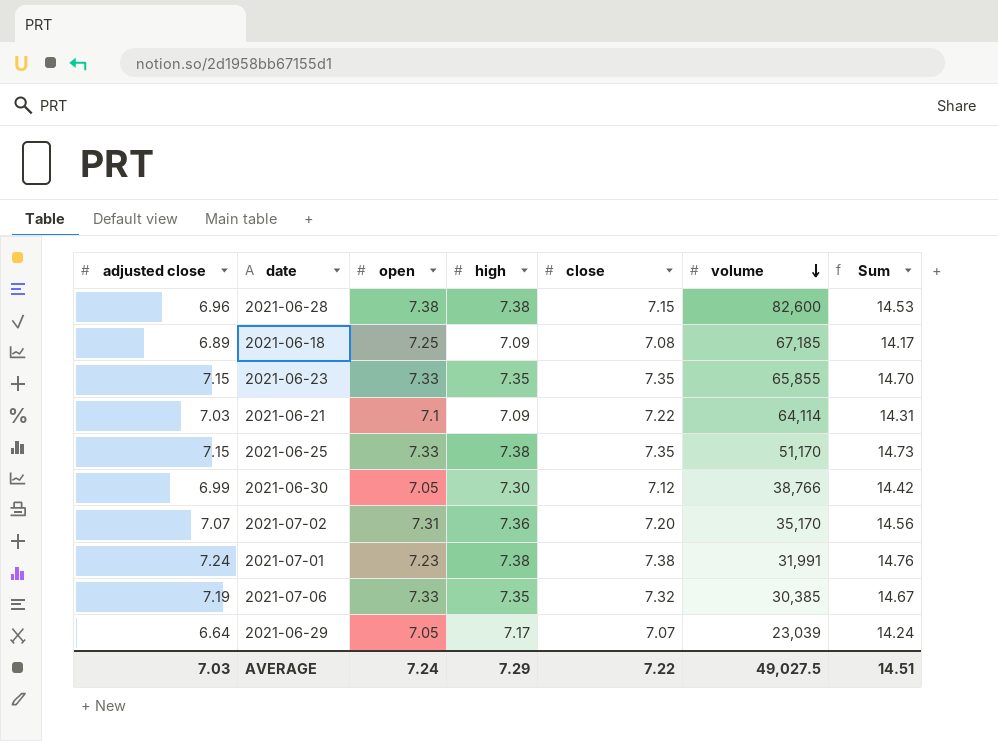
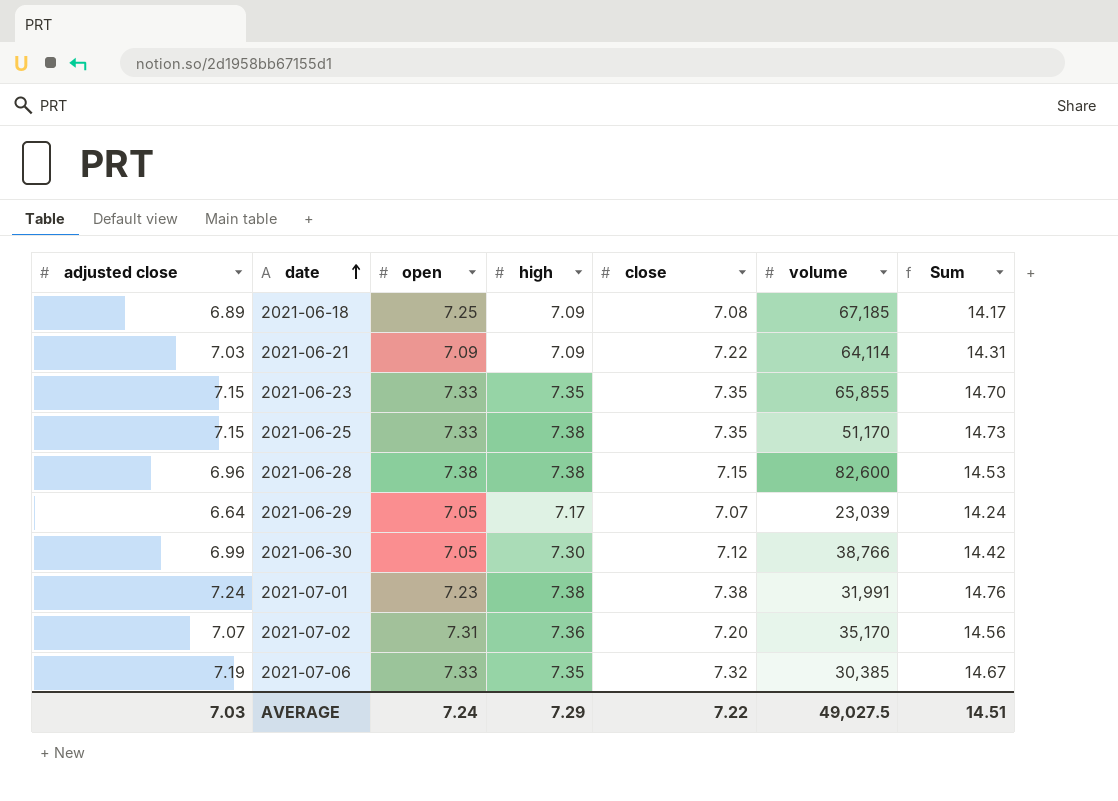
row order: volume descending -> date ascending
2021-06-21 | open: 7.1 -> 7.09

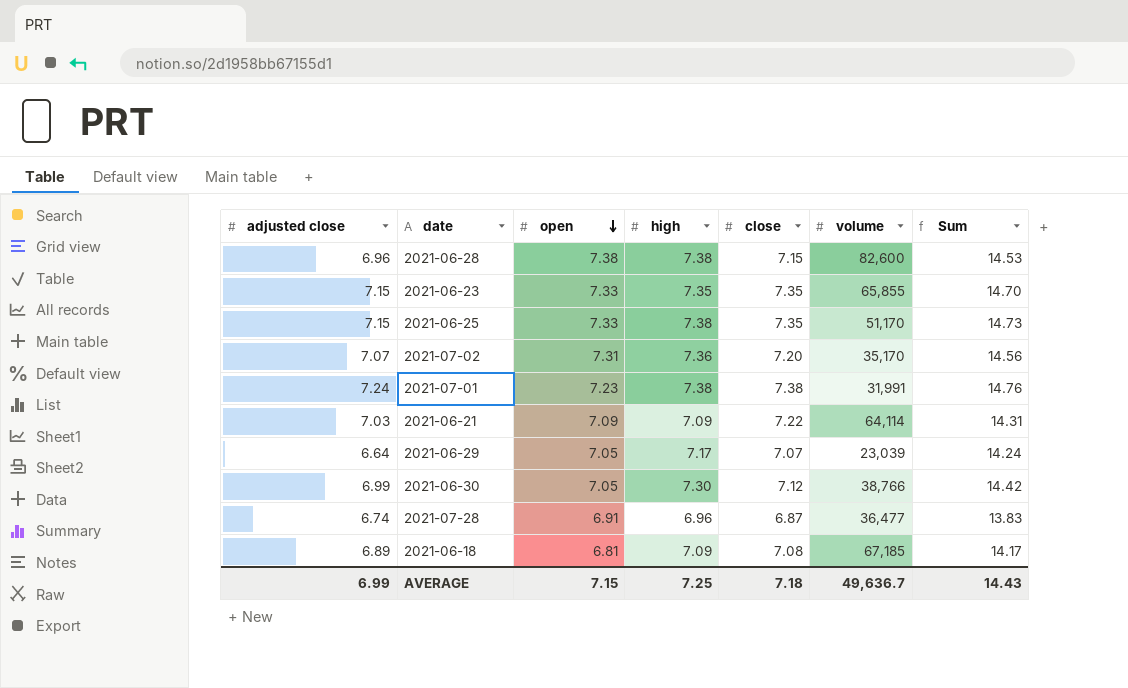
row order: date ascending -> open descending
row 2021-07-06: 7.19 | 7.33 | 7.35 | 7.32 | 30,385 | 14.67 -> none
row 2021-07-28: none -> 6.74 | 6.91 | 6.96 | 6.87 | 36,477 | 13.83
2021-06-18 | open: 7.25 -> 6.81
AVERAGE | adjusted close: 7.03 -> 6.99
AVERAGE | open: 7.24 -> 7.15
AVERAGE | high: 7.29 -> 7.25
AVERAGE | close: 7.22 -> 7.18
AVERAGE | volume: 49,027.5 -> 49,636.7
AVERAGE | Sum: 14.51 -> 14.43

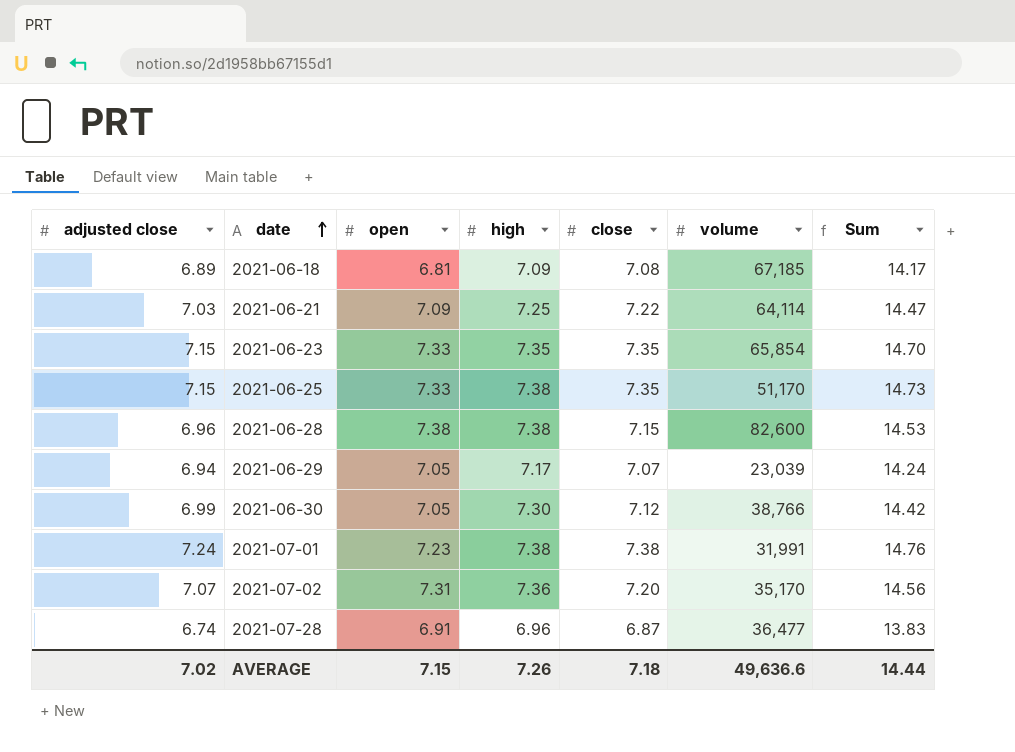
row order: open descending -> date ascending
2021-06-21 | high: 7.09 -> 7.25
2021-06-21 | Sum: 14.31 -> 14.47
2021-06-23 | volume: 65,855 -> 65,854
2021-06-29 | adjusted close: 6.64 -> 6.94
AVERAGE | adjusted close: 6.99 -> 7.02
AVERAGE | high: 7.25 -> 7.26
AVERAGE | volume: 49,636.7 -> 49,636.6
AVERAGE | Sum: 14.43 -> 14.44

